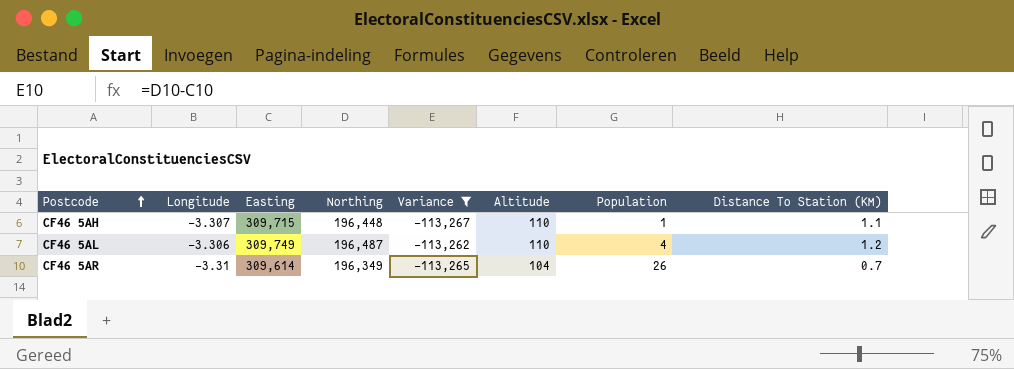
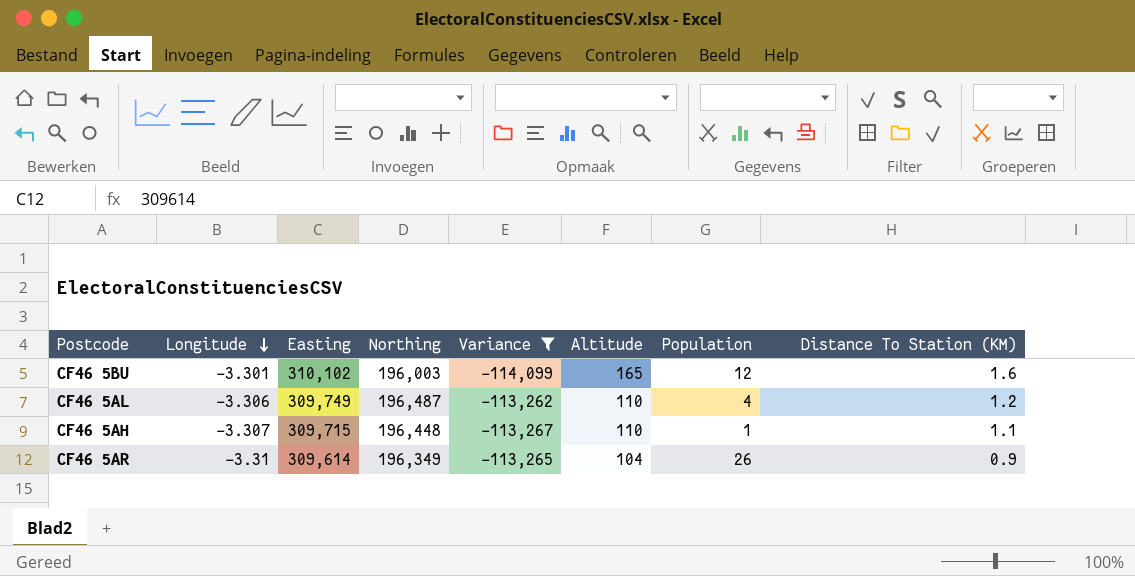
row order: Postcode ascending -> Longitude descending
row CF46 5BU: none -> -3.301 | 310,102 | 196,003 | -114,099 | 165 | 12 | 1.6
CF46 5AR | Distance To Station (KM): 0.7 -> 0.9

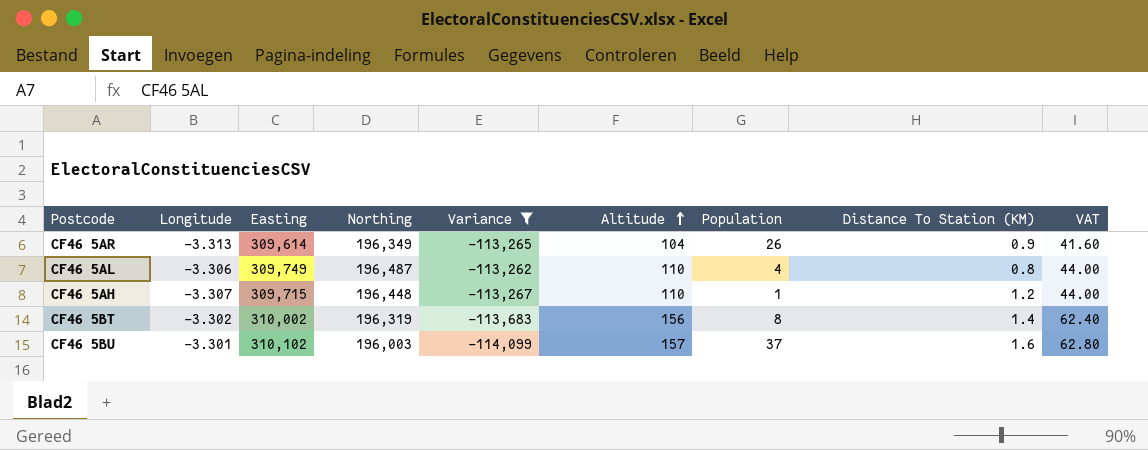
row order: Longitude descending -> Altitude ascending
column VAT | formula: none -> [Altitude] * 0.4
CF46 5AR | Longitude: -3.31 -> -3.313
CF46 5AL | Distance To Station (KM): 1.2 -> 0.8
CF46 5AH | Distance To Station (KM): 1.1 -> 1.2
row CF46 5BT: none -> -3.302 | 310,002 | 196,319 | -113,683 | 156 | 8 | 1.4 | 62.40
CF46 5BU | Altitude: 165 -> 157
CF46 5BU | Population: 12 -> 37

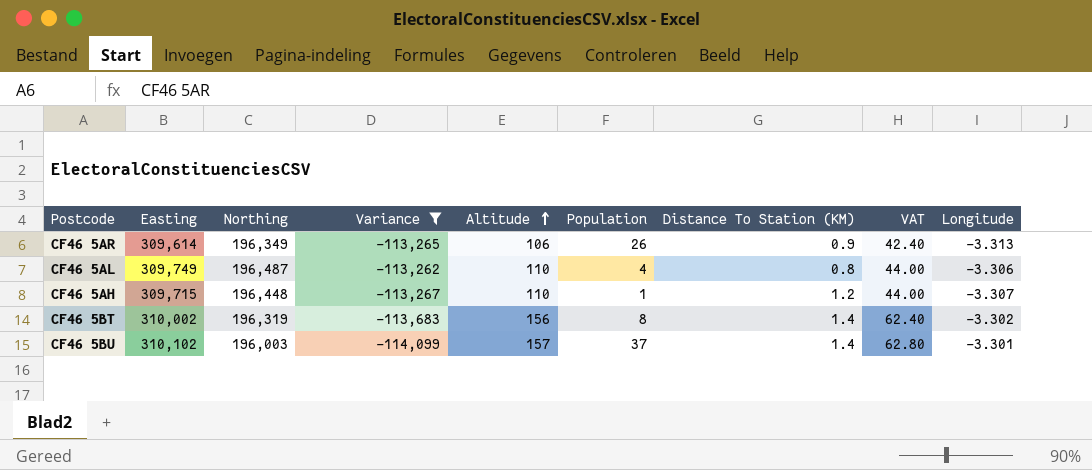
column Longitude | position: 2 -> 9
CF46 5AR | Altitude: 104 -> 106
CF46 5AR | VAT: 41.60 -> 42.40
CF46 5BU | Distance To Station (KM): 1.6 -> 1.4

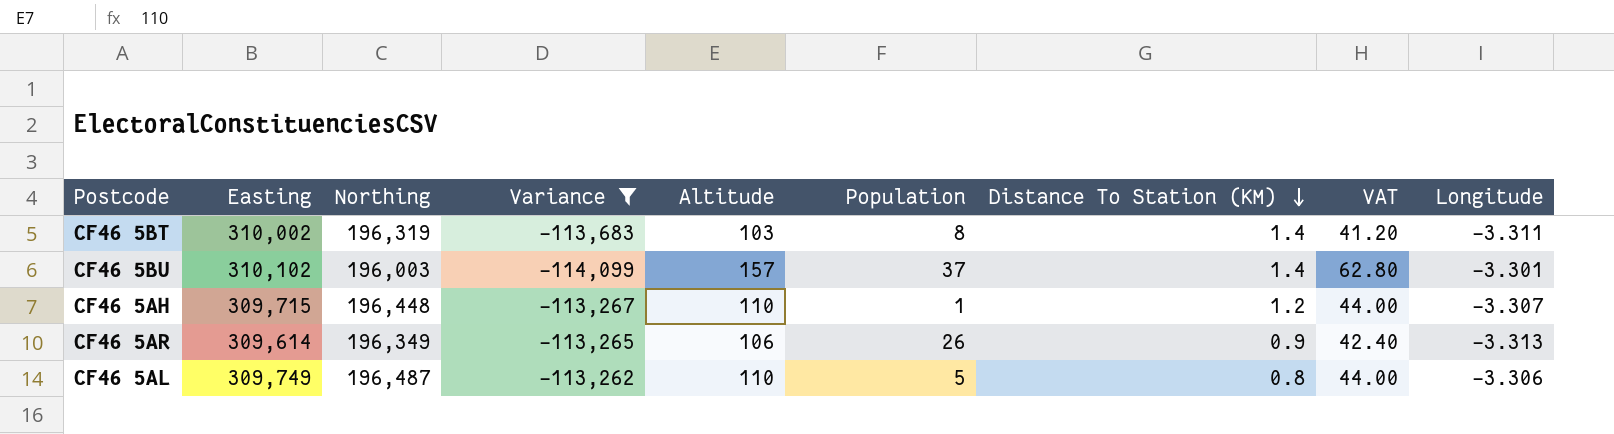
row order: Altitude ascending -> Distance To Station (KM) descending
CF46 5BT | Altitude: 156 -> 103
CF46 5BT | VAT: 62.40 -> 41.20
CF46 5BT | Longitude: -3.302 -> -3.311
CF46 5AL | Population: 4 -> 5

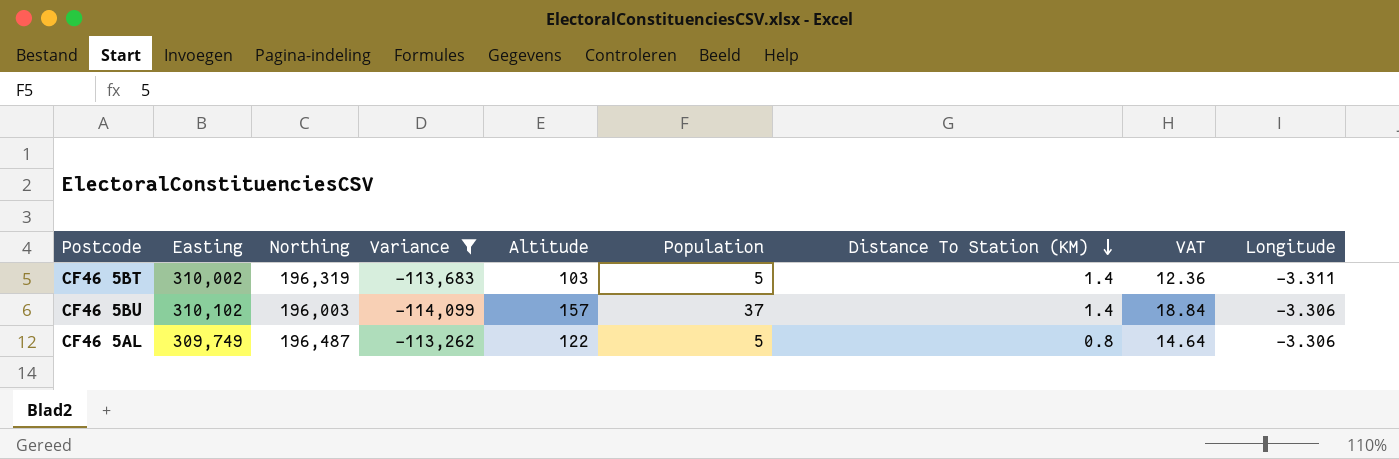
column VAT | formula: [Altitude] * 0.4 -> [Altitude] * 0.12
row CF46 5AH: 309,715 | 196,448 | -113,267 | 110 | 1 | 1.2 | 44.00 | -3.307 -> none
row CF46 5AR: 309,614 | 196,349 | -113,265 | 106 | 26 | 0.9 | 42.40 | -3.313 -> none
CF46 5BT | Population: 8 -> 5
CF46 5BU | Longitude: -3.301 -> -3.306
CF46 5AL | Altitude: 110 -> 122

